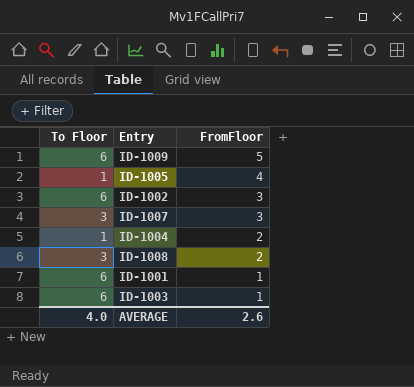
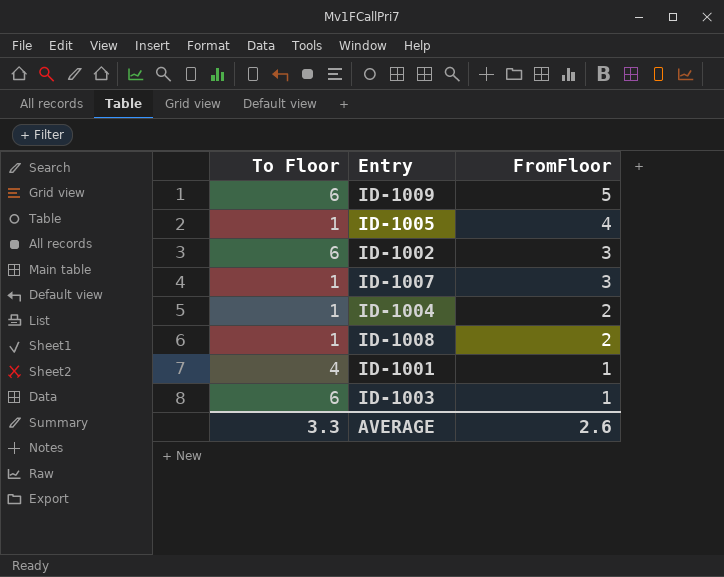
ID-1007 | To Floor: 3 -> 1
ID-1008 | To Floor: 3 -> 1
ID-1001 | To Floor: 6 -> 4
AVERAGE | To Floor: 4.0 -> 3.3

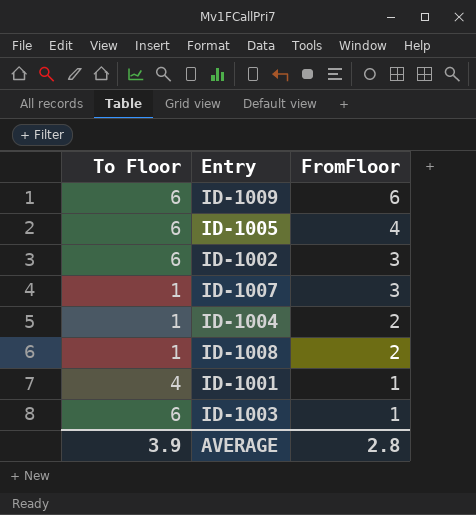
ID-1009 | FromFloor: 5 -> 6
ID-1005 | To Floor: 1 -> 6
AVERAGE | To Floor: 3.3 -> 3.9
AVERAGE | FromFloor: 2.6 -> 2.8

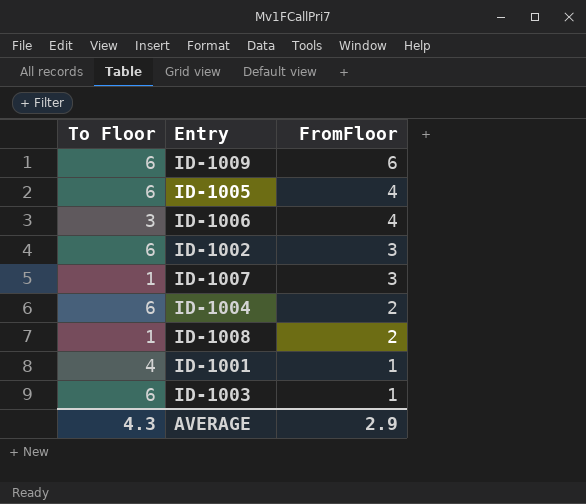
row ID-1006: none -> 3 | 4
ID-1004 | To Floor: 1 -> 6
AVERAGE | To Floor: 3.9 -> 4.3
AVERAGE | FromFloor: 2.8 -> 2.9

